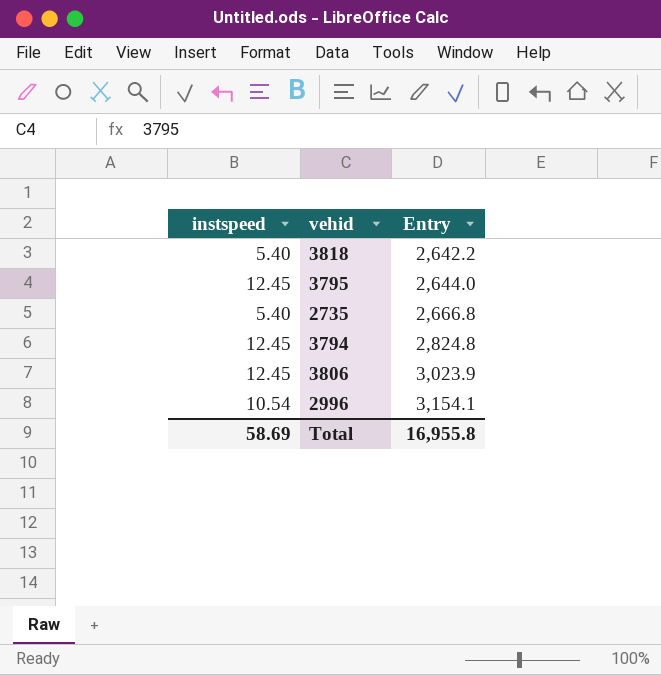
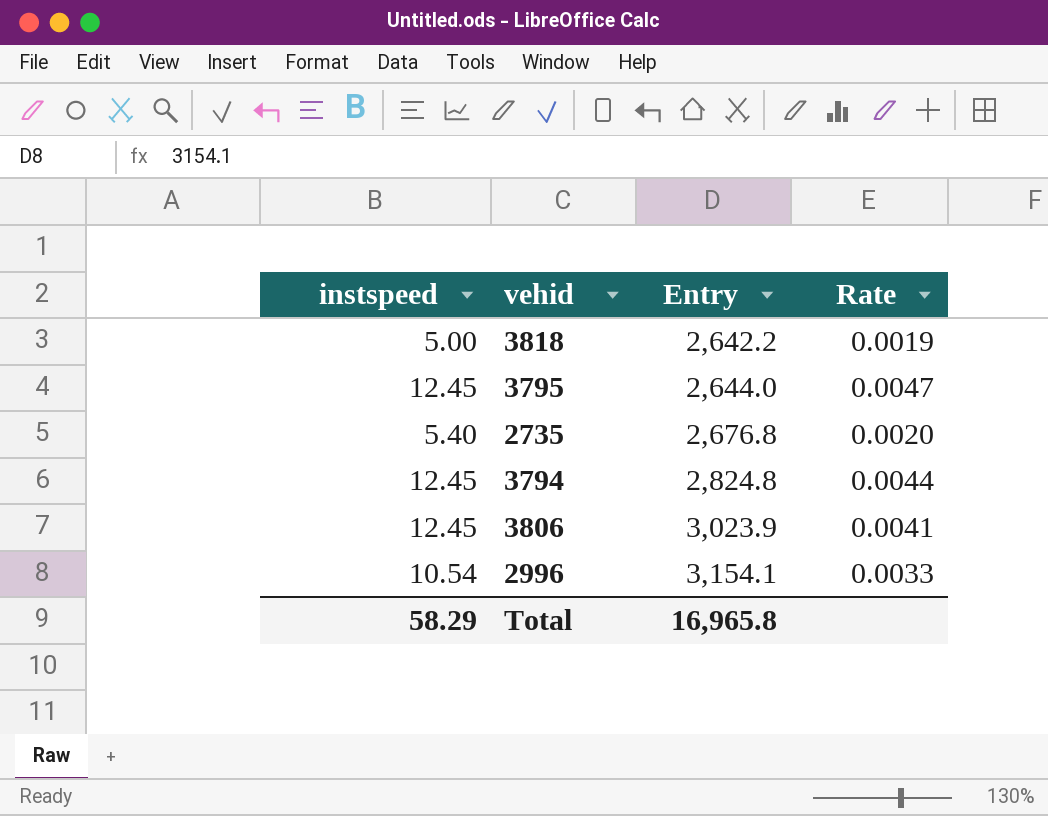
column Rate | formula: none -> [instspeed] / [Entry]
3818 | instspeed: 5.40 -> 5.00
2735 | Entry: 2,666.8 -> 2,676.8
Total | instspeed: 58.69 -> 58.29
Total | Entry: 16,955.8 -> 16,965.8

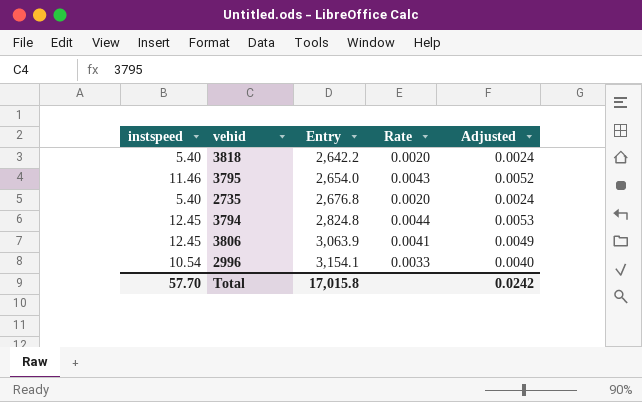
column Adjusted | formula: none -> [Rate] * 1.2
3818 | instspeed: 5.00 -> 5.40
3818 | Rate: 0.0019 -> 0.0020
3795 | instspeed: 12.45 -> 11.46
3795 | Entry: 2,644.0 -> 2,654.0
3795 | Rate: 0.0047 -> 0.0043
3806 | Entry: 3,023.9 -> 3,063.9
Total | instspeed: 58.29 -> 57.70
Total | Entry: 16,965.8 -> 17,015.8

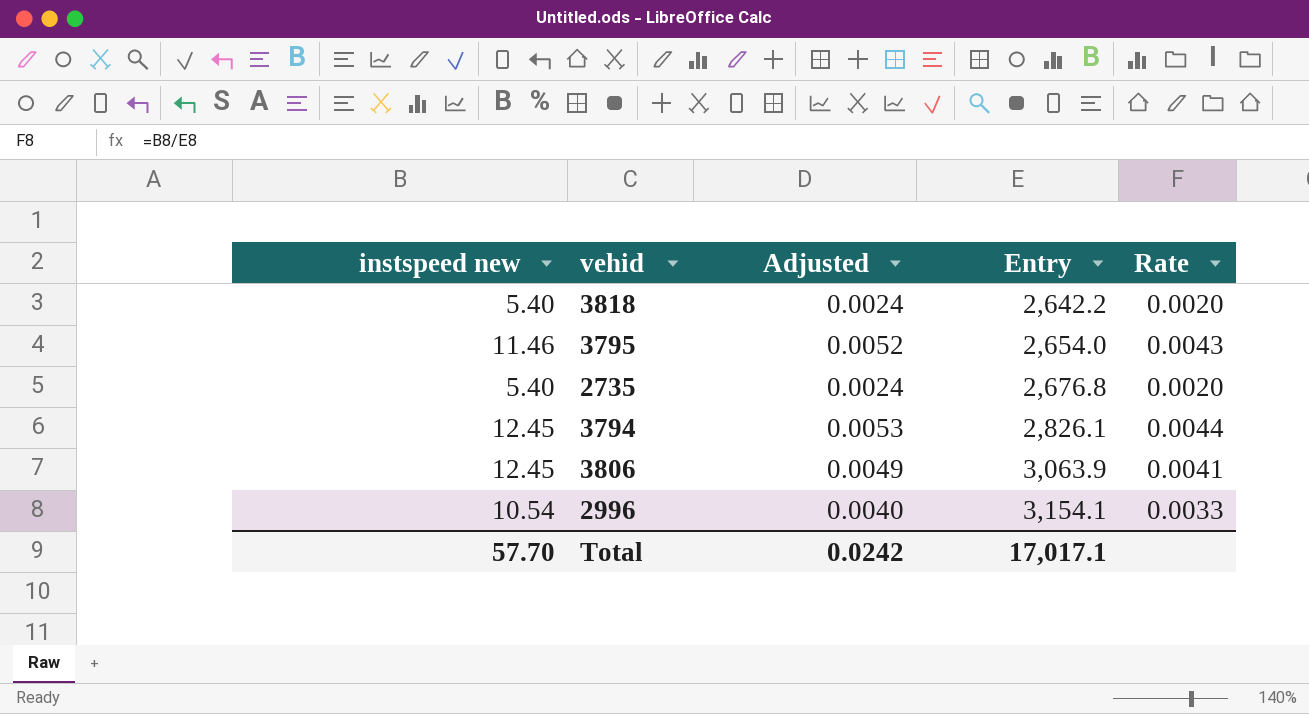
column name: instspeed -> instspeed new
column Adjusted | position: 5 -> 3
3794 | Entry: 2,824.8 -> 2,826.1
Total | Entry: 17,015.8 -> 17,017.1

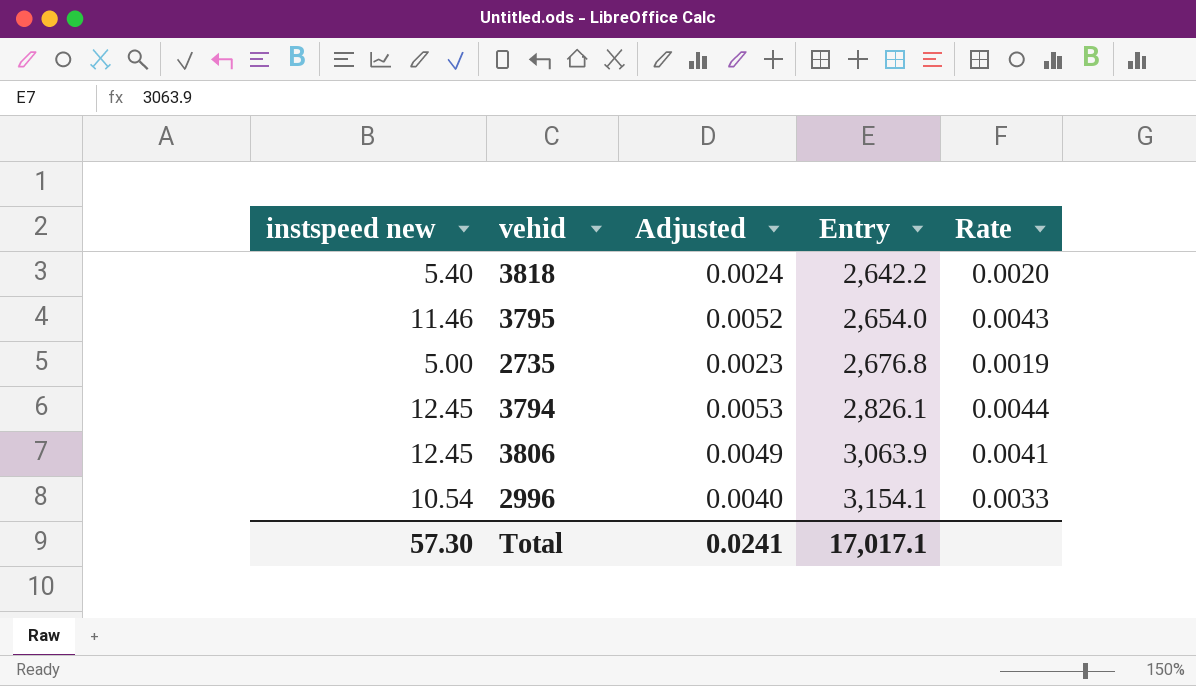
2735 | instspeed new: 5.40 -> 5.00
2735 | Adjusted: 0.0024 -> 0.0023
2735 | Rate: 0.0020 -> 0.0019
Total | instspeed new: 57.70 -> 57.30
Total | Adjusted: 0.0242 -> 0.0241

